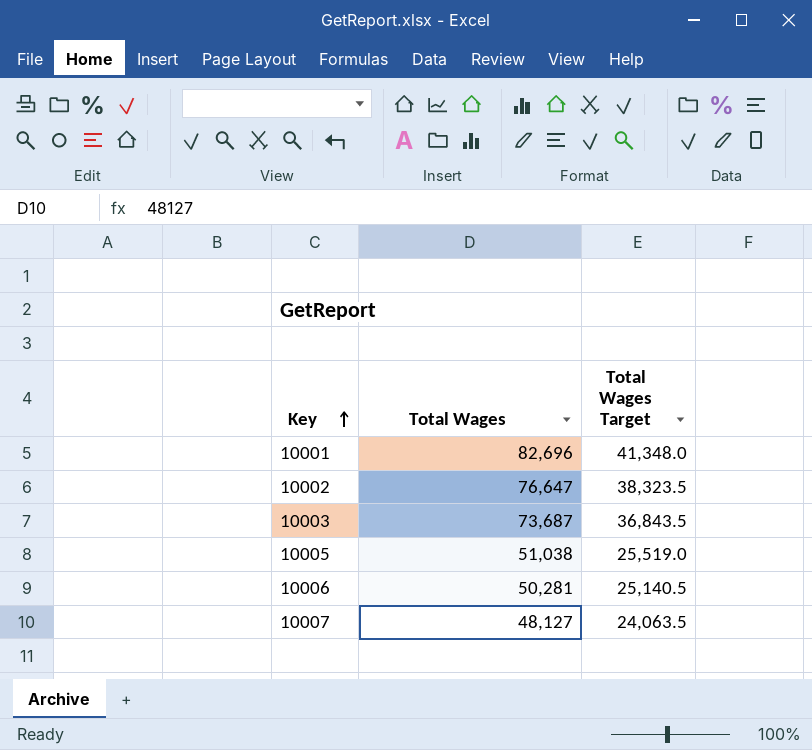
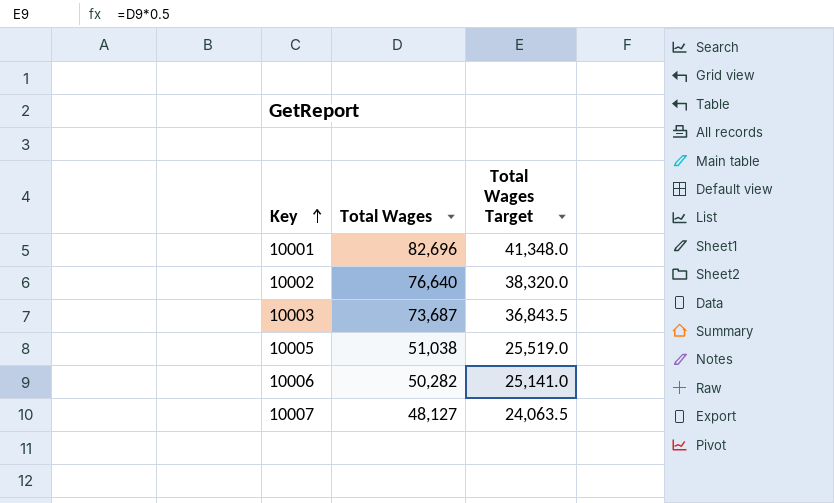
10002 | Total Wages: 76,647 -> 76,640
10002 | Total Wages Target: 38,323.5 -> 38,320.0
10006 | Total Wages: 50,281 -> 50,282
10006 | Total Wages Target: 25,140.5 -> 25,141.0

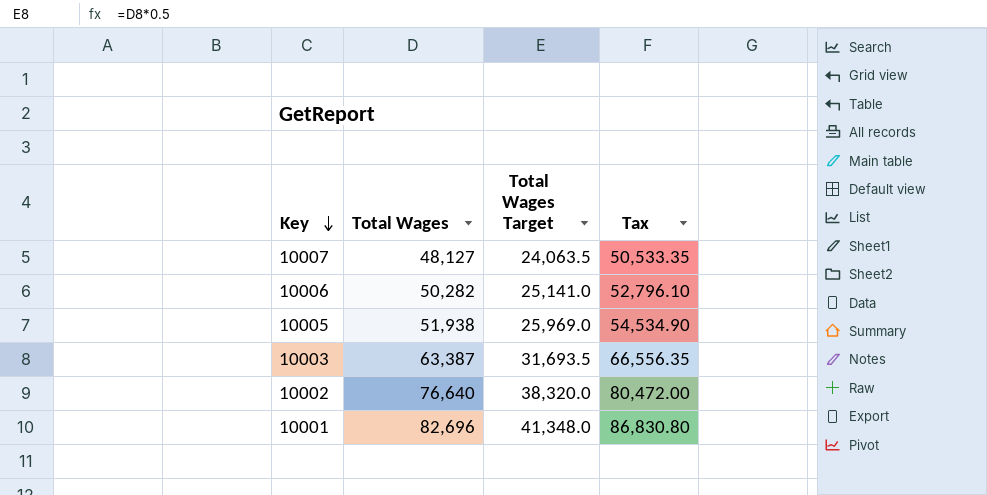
row order: Key ascending -> Key descending
column Tax | formula: none -> [Total Wages] * 1.05
10005 | Total Wages: 51,038 -> 51,938
10005 | Total Wages Target: 25,519.0 -> 25,969.0
10003 | Total Wages: 73,687 -> 63,387
10003 | Total Wages Target: 36,843.5 -> 31,693.5

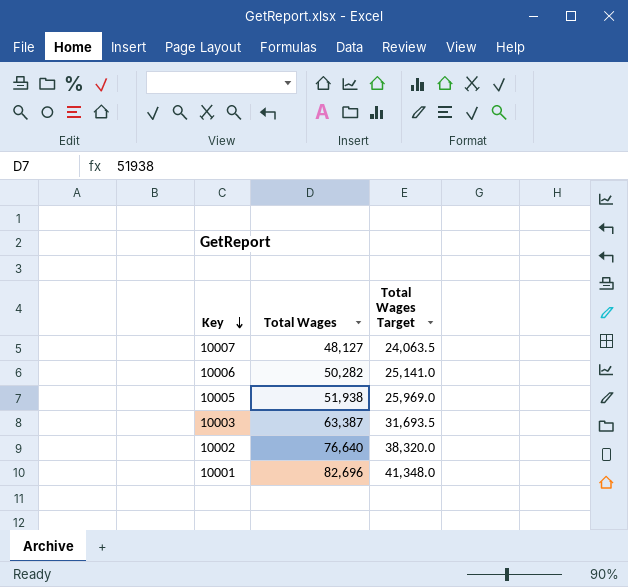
column Tax | formula: [Total Wages] * 1.05 -> none

